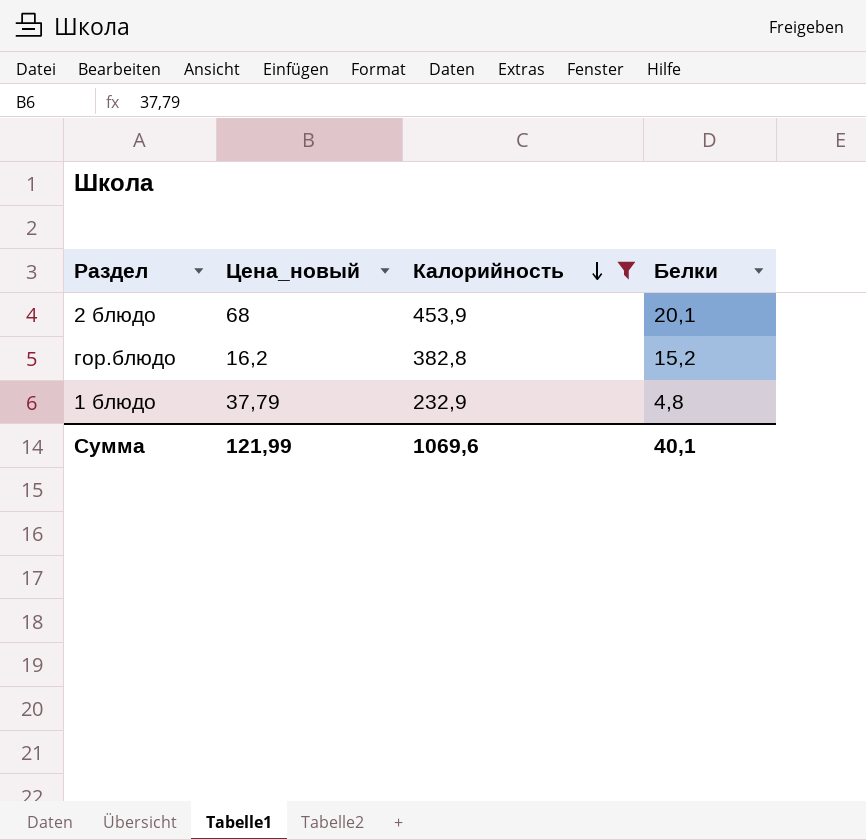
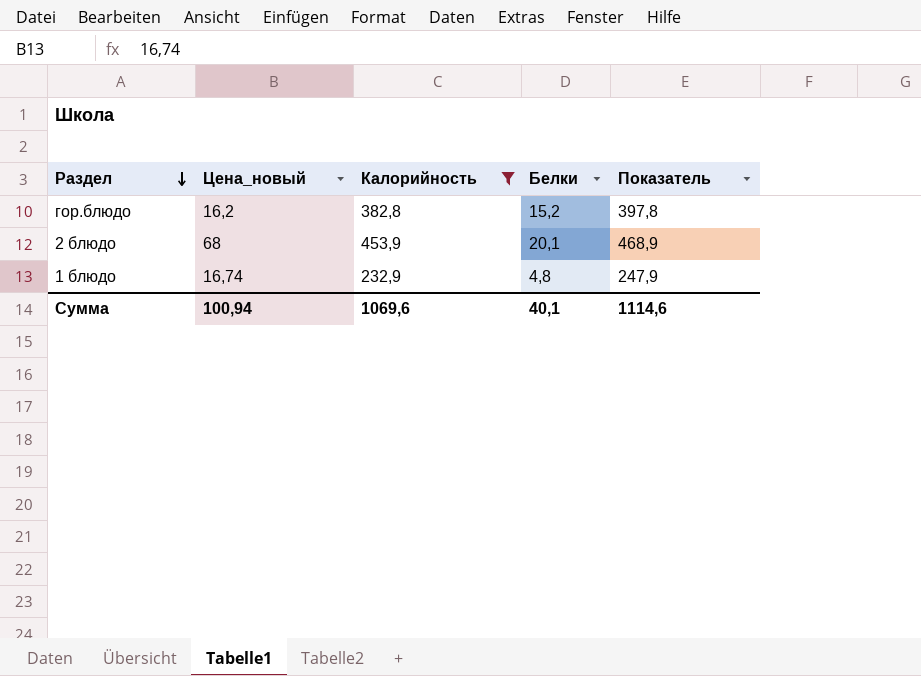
row order: Калорийность descending -> Раздел descending
column Показатель | formula: none -> [Калорийность] + 15
1 блюдо | Цена_новый: 37,79 -> 16,74
Сумма | Цена_новый: 121,99 -> 100,94

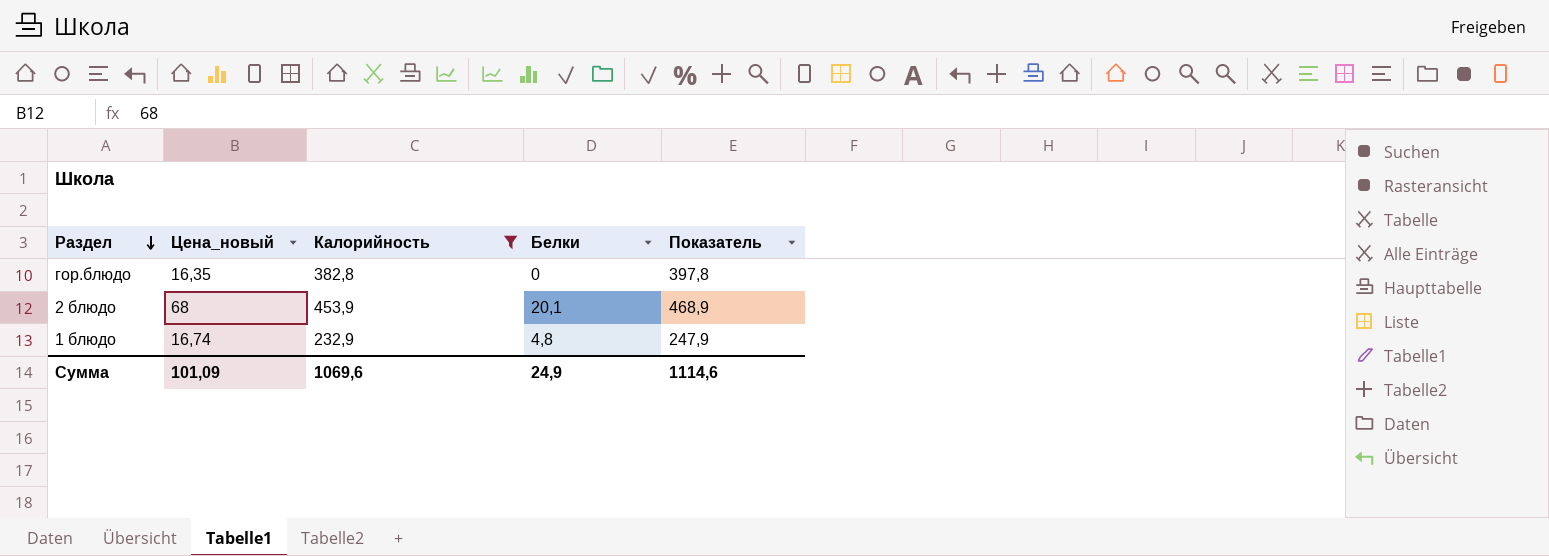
гор.блюдо | Цена_новый: 16,2 -> 16,35
гор.блюдо | Белки: 15,2 -> 0
Сумма | Цена_новый: 100,94 -> 101,09
Сумма | Белки: 40,1 -> 24,9

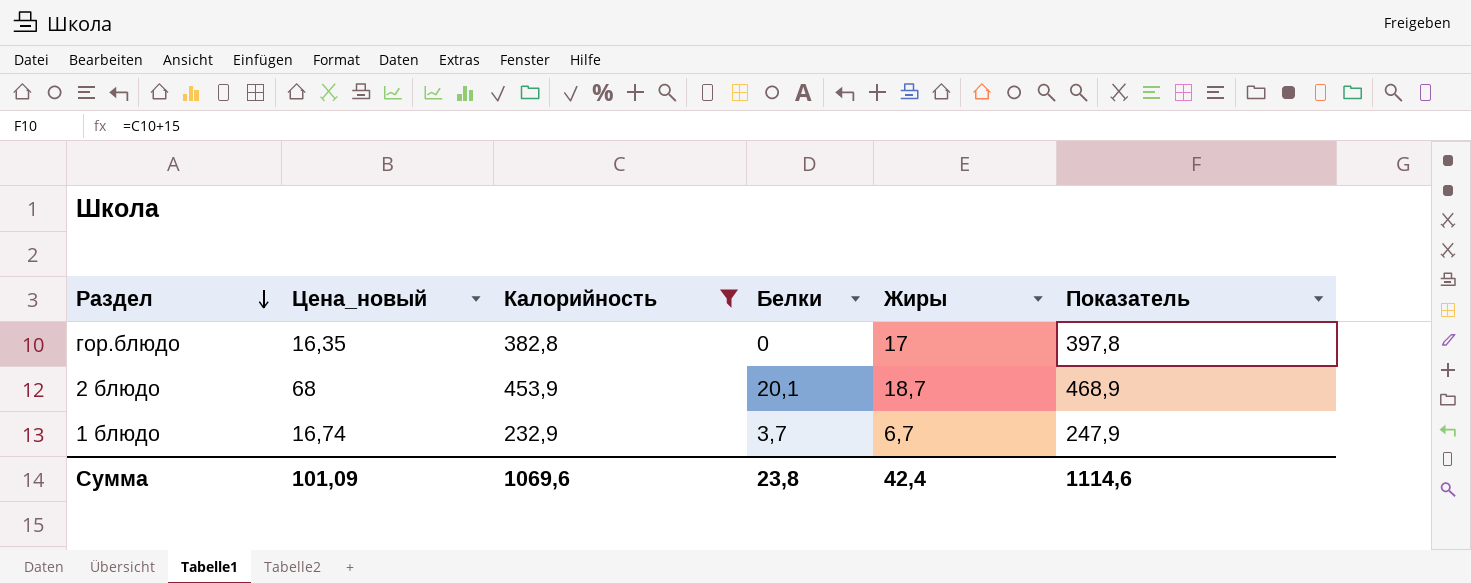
column Жиры | position: none -> 5
1 блюдо | Белки: 4,8 -> 3,7
Сумма | Белки: 24,9 -> 23,8

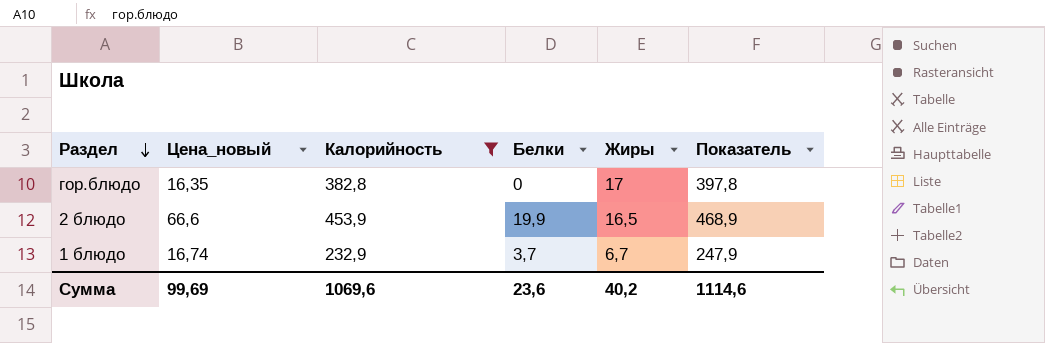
2 блюдо | Цена_новый: 68 -> 66,6
2 блюдо | Белки: 20,1 -> 19,9
2 блюдо | Жиры: 18,7 -> 16,5
Сумма | Цена_новый: 101,09 -> 99,69
Сумма | Белки: 23,8 -> 23,6
Сумма | Жиры: 42,4 -> 40,2

